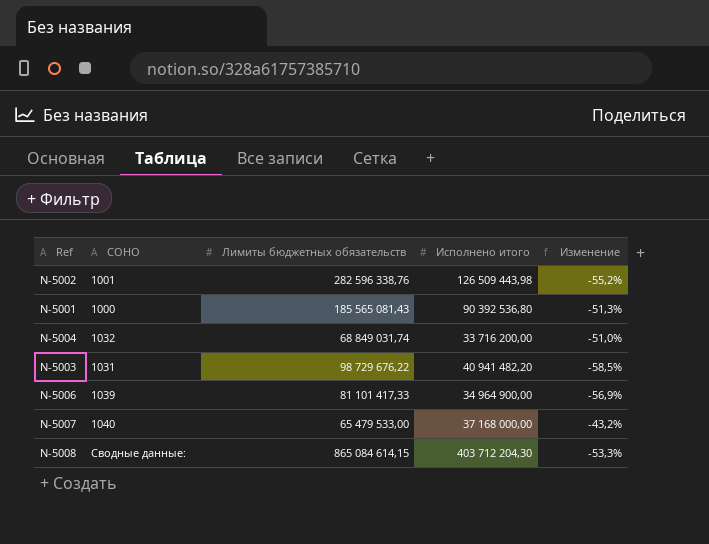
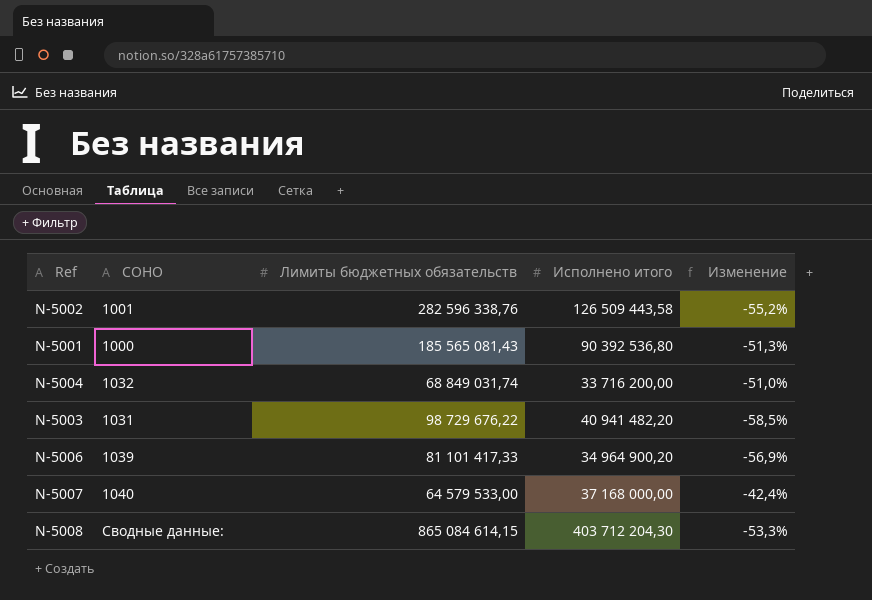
N-5002 | Исполнено итого: 126 509 443,98 -> 126 509 443,58
N-5006 | Исполнено итого: 34 964 900,00 -> 34 964 900,20
N-5007 | Лимиты бюджетных обязательств: 65 479 533,00 -> 64 579 533,00
N-5007 | Изменение: -43,2% -> -42,4%

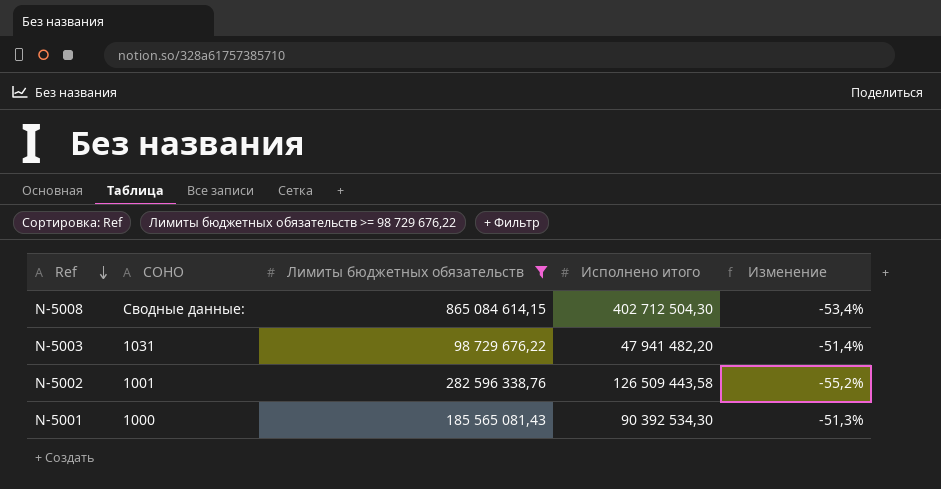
filter: none -> Лимиты бюджетных обязательств >= 98 729 676,22
row order: none -> Ref descending
N-5008 | Исполнено итого: 403 712 204,30 -> 402 712 504,30
N-5008 | Изменение: -53,3% -> -53,4%
N-5003 | Исполнено итого: 40 941 482,20 -> 47 941 482,20
N-5003 | Изменение: -58,5% -> -51,4%
N-5001 | Исполнено итого: 90 392 536,80 -> 90 392 534,30

